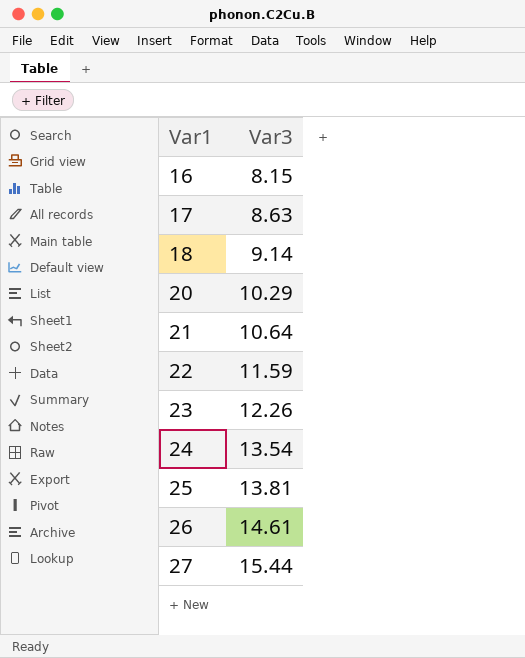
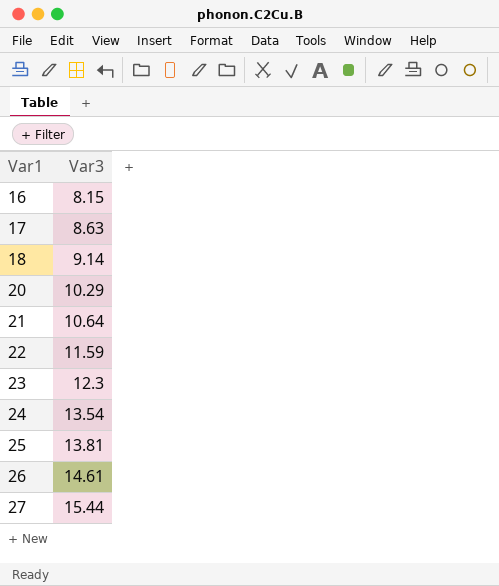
23 | Var3: 12.26 -> 12.3

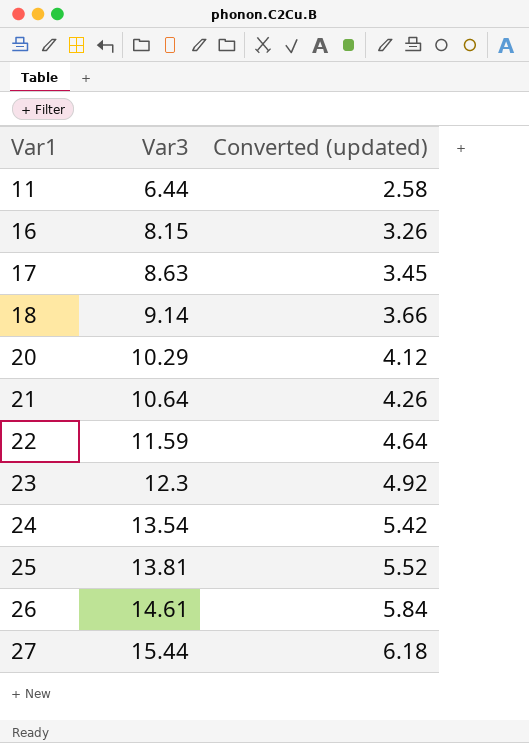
column Converted (updated) | formula: none -> [Var3] * 0.4
row 11: none -> 6.44 | 2.58

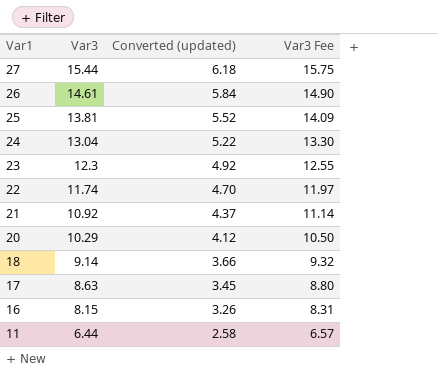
row order: Var1 ascending -> Var1 descending
column Var3 Fee | formula: none -> [Var3] * 1.02
24 | Var3: 13.54 -> 13.04
24 | Converted (updated): 5.42 -> 5.22
22 | Var3: 11.59 -> 11.74
22 | Converted (updated): 4.64 -> 4.70
21 | Var3: 10.64 -> 10.92
21 | Converted (updated): 4.26 -> 4.37

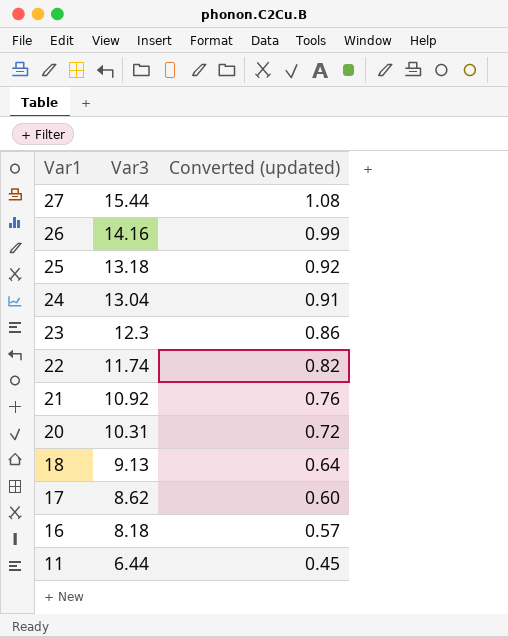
column Var3 Fee | formula: [Var3] * 1.02 -> none
column Converted (updated) | formula: [Var3] * 0.4 -> [Var3] * 0.07
26 | Var3: 14.61 -> 14.16
25 | Var3: 13.81 -> 13.18
20 | Var3: 10.29 -> 10.31
18 | Var3: 9.14 -> 9.13
17 | Var3: 8.63 -> 8.62
16 | Var3: 8.15 -> 8.18

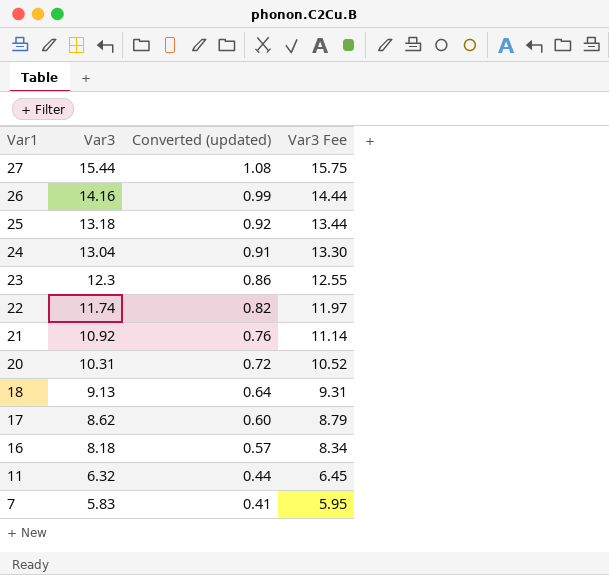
column Var3 Fee | formula: none -> [Var3] * 1.02
11 | Var3: 6.44 -> 6.32
11 | Converted (updated): 0.45 -> 0.44
row 7: none -> 5.83 | 0.41 | 5.95

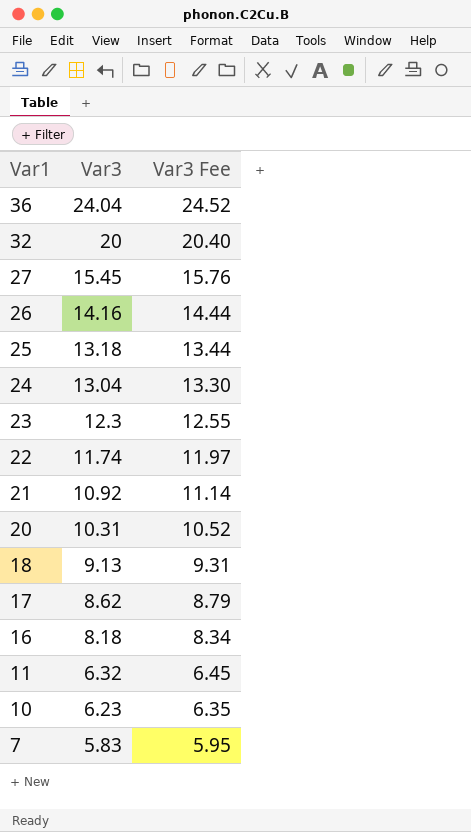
column Converted (updated) | formula: [Var3] * 0.07 -> none
row 36: none -> 24.04 | 24.52
row 32: none -> 20 | 20.40
27 | Var3: 15.44 -> 15.45
27 | Var3 Fee: 15.75 -> 15.76
row 10: none -> 6.23 | 6.35

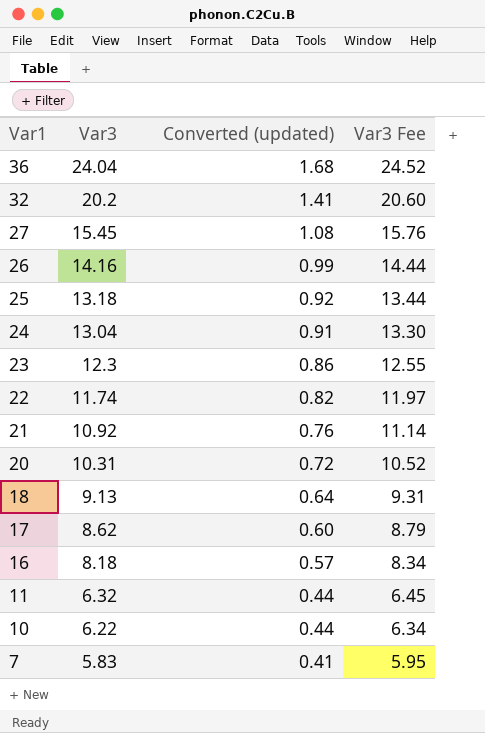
column Converted (updated) | formula: none -> [Var3] * 0.07
32 | Var3: 20 -> 20.2
32 | Var3 Fee: 20.40 -> 20.60
10 | Var3: 6.23 -> 6.22
10 | Var3 Fee: 6.35 -> 6.34

